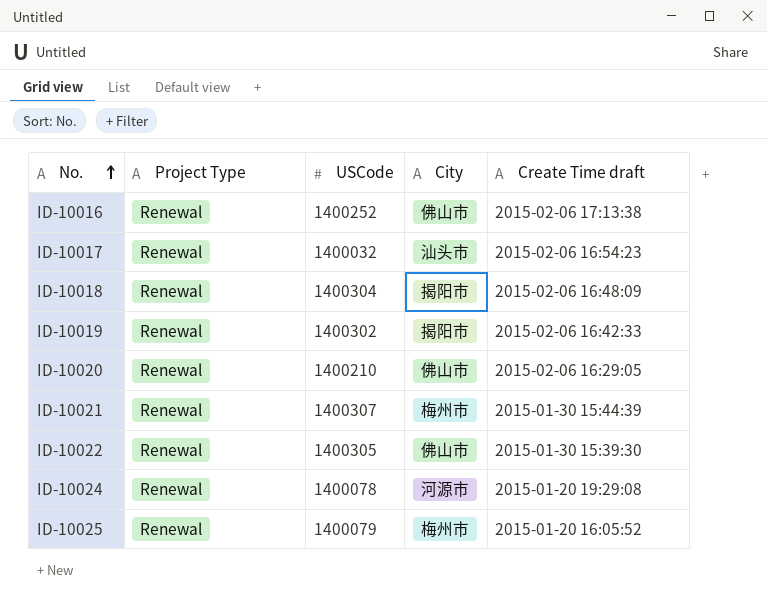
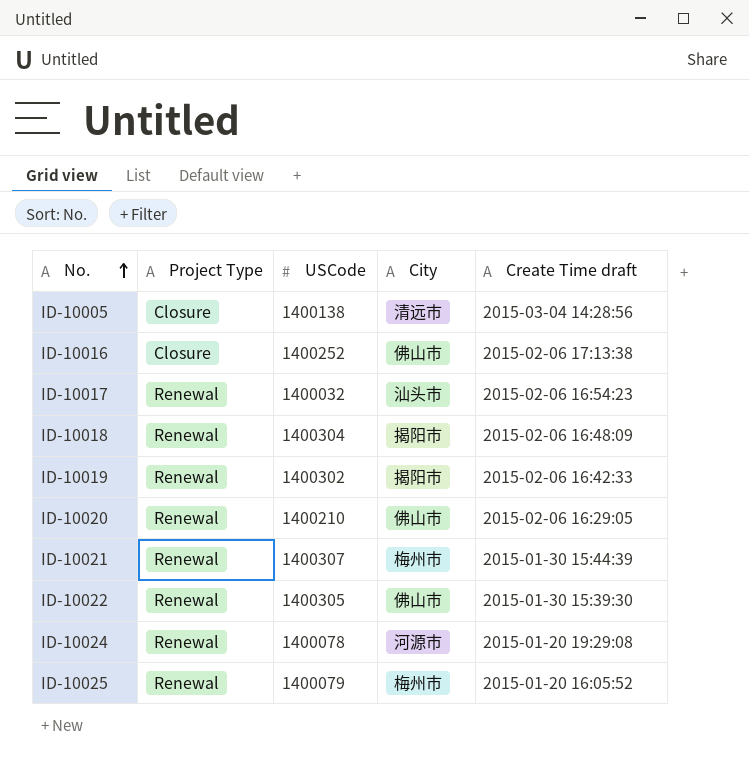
row ID-10005: none -> Closure | 1400138 | 清远市 | 2015-03-04 14:28:56
ID-10016 | Project Type: Renewal -> Closure

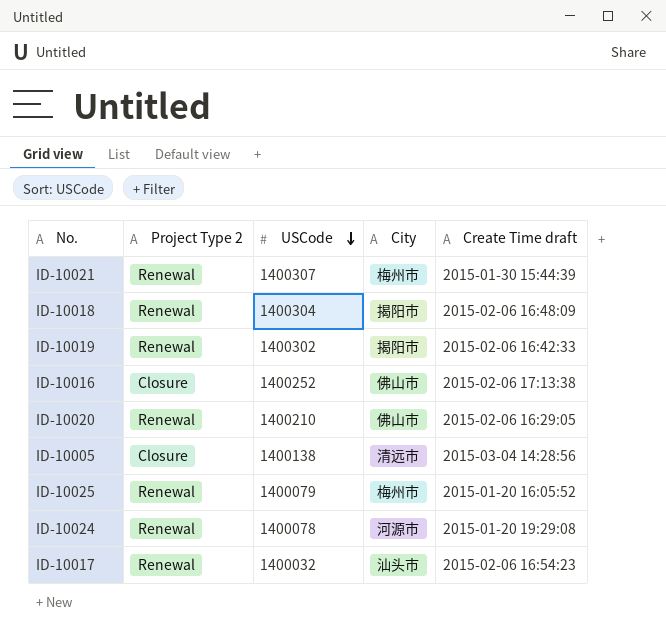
row order: No. ascending -> USCode descending
column name: Project Type -> Project Type 2
row ID-10022: Renewal | 1400305 | 佛山市 | 2015-01-30 15:39:30 -> none

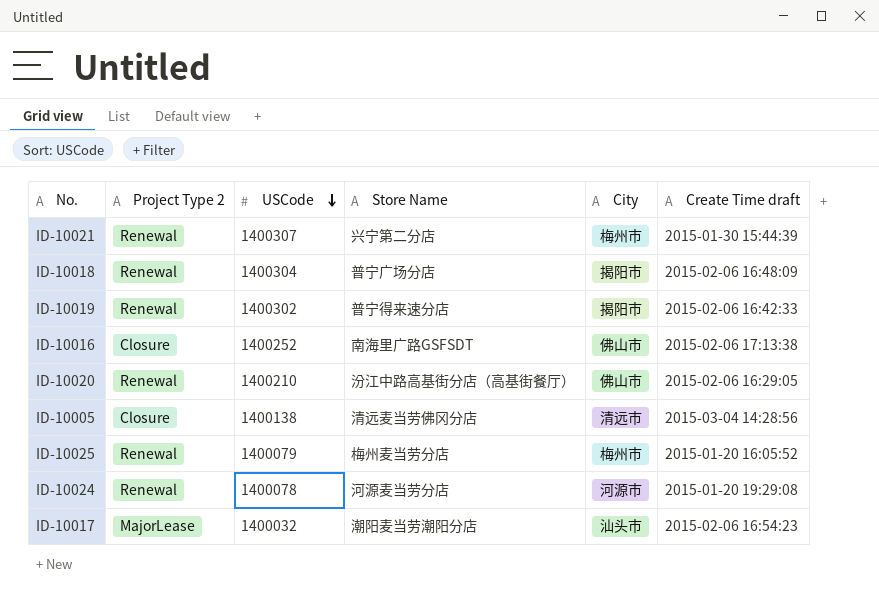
column Store Name | position: none -> 4
ID-10017 | Project Type 2: Renewal -> MajorLease

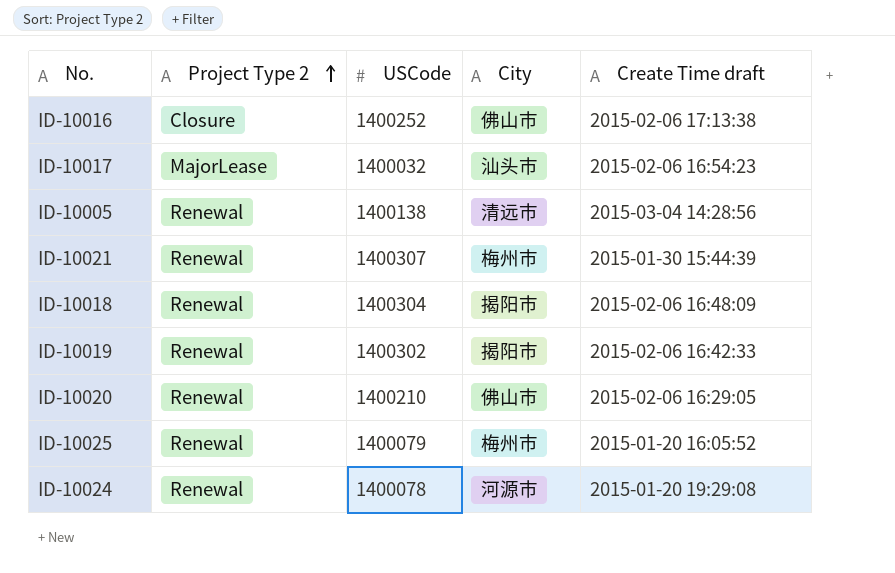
row order: USCode descending -> Project Type 2 ascending
column Store Name | position: 4 -> none
ID-10005 | Project Type 2: Closure -> Renewal

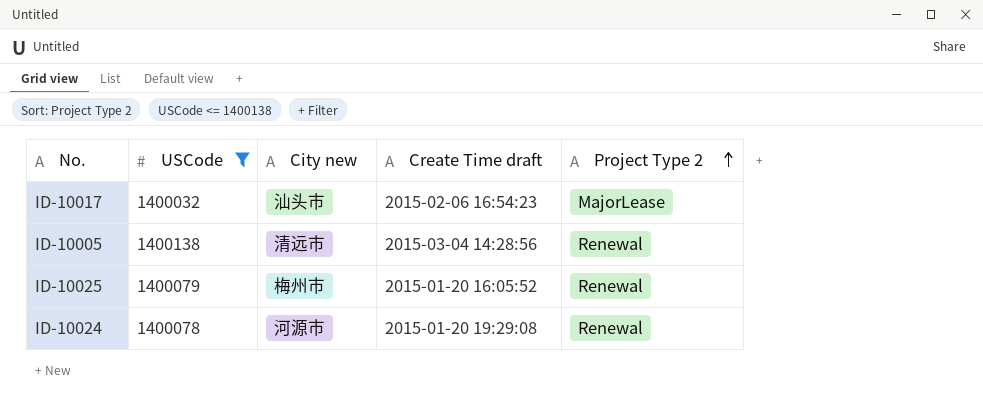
filter: none -> USCode <= 1400138
column name: City -> City new
column Project Type 2 | position: 2 -> 5

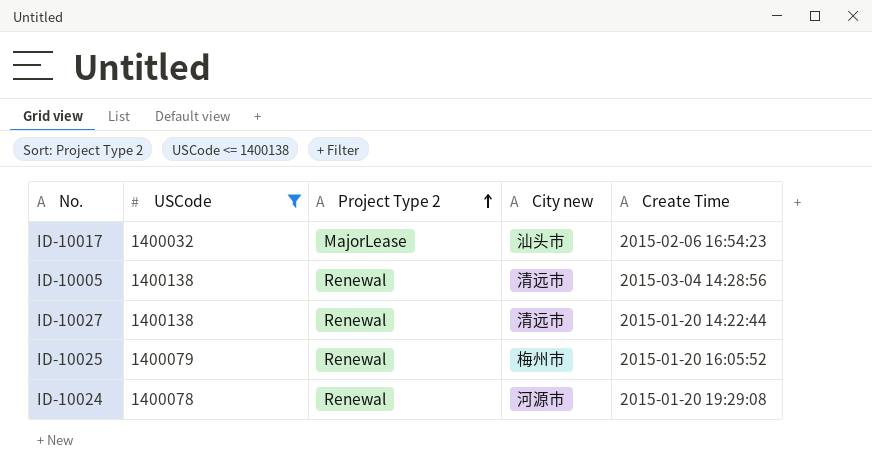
column Project Type 2 | position: 5 -> 3
column name: Create Time draft -> Create Time
row ID-10027: none -> 1400138 | Renewal | 清远市 | 2015-01-20 14:22:44

